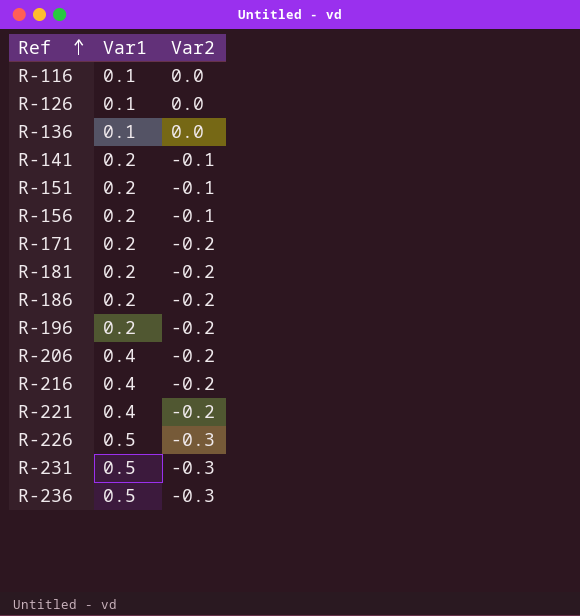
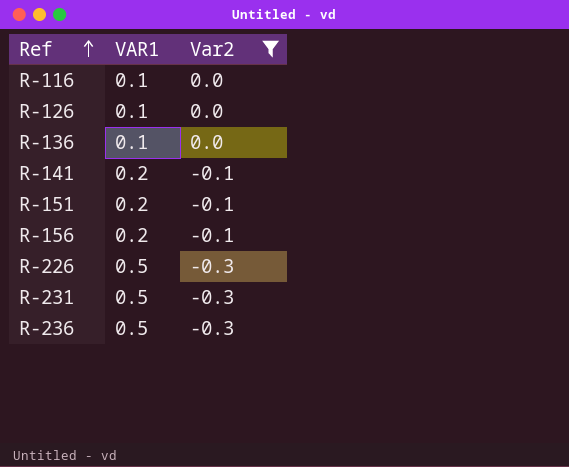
filter: none -> Var2 != -0.2
column name: Var1 -> VAR1

